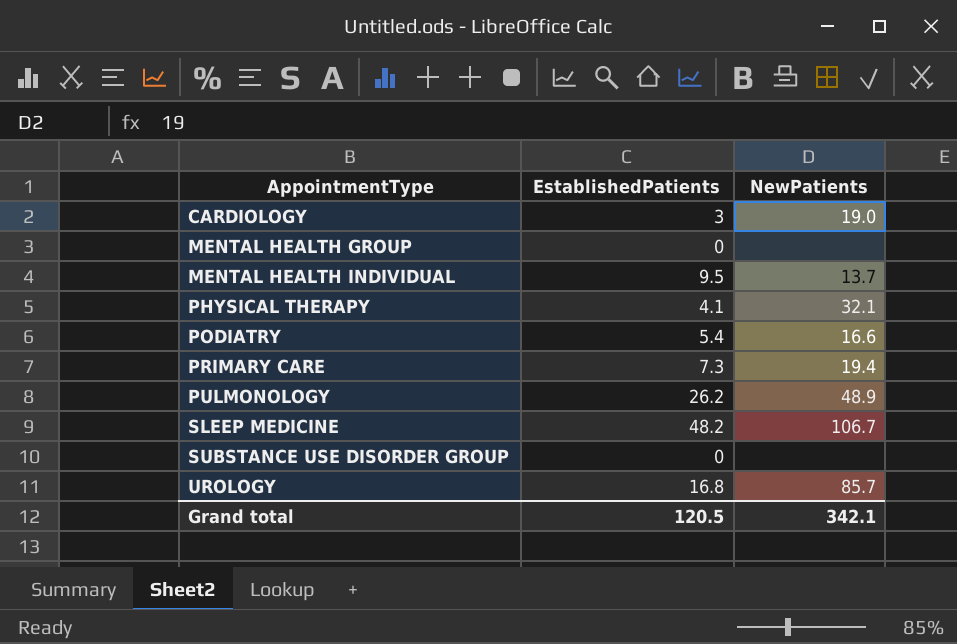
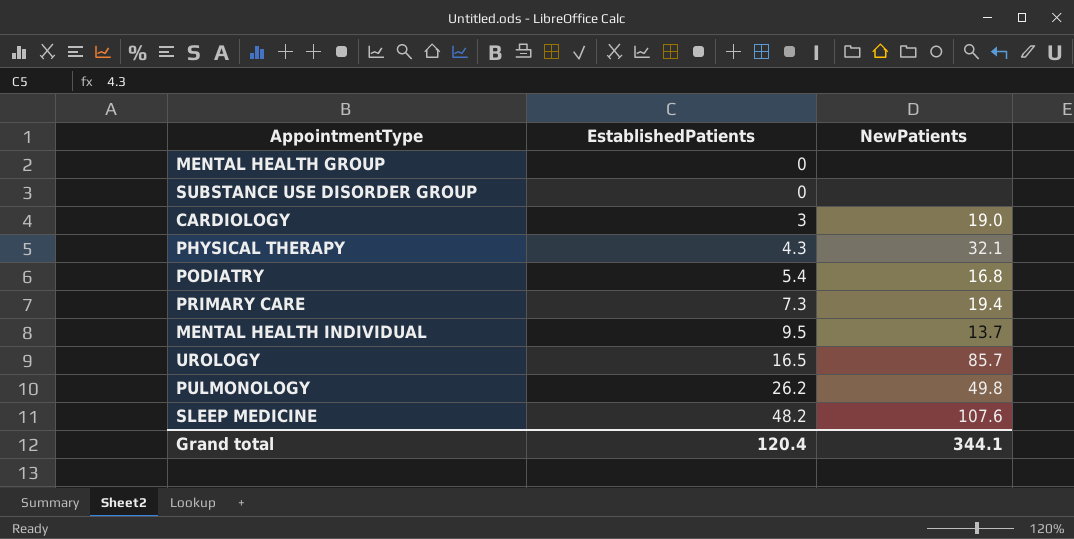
row order: AppointmentType ascending -> EstablishedPatients ascending
PHYSICAL THERAPY | EstablishedPatients: 4.1 -> 4.3
PODIATRY | NewPatients: 16.6 -> 16.8
UROLOGY | EstablishedPatients: 16.8 -> 16.5
PULMONOLOGY | NewPatients: 48.9 -> 49.8
SLEEP MEDICINE | NewPatients: 106.7 -> 107.6
Grand total | EstablishedPatients: 120.5 -> 120.4
Grand total | NewPatients: 342.1 -> 344.1

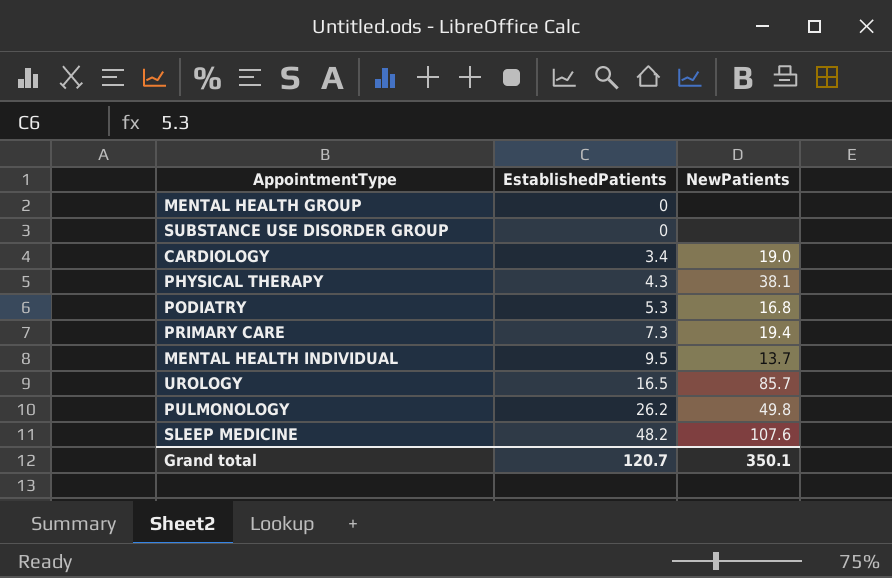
CARDIOLOGY | EstablishedPatients: 3 -> 3.4
PHYSICAL THERAPY | NewPatients: 32.1 -> 38.1
PODIATRY | EstablishedPatients: 5.4 -> 5.3
Grand total | EstablishedPatients: 120.4 -> 120.7
Grand total | NewPatients: 344.1 -> 350.1

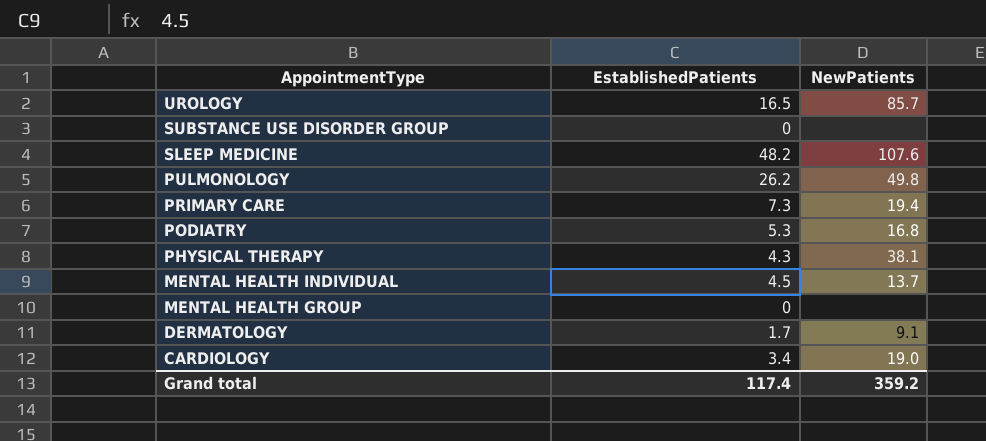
row order: EstablishedPatients ascending -> AppointmentType descending
MENTAL HEALTH INDIVIDUAL | EstablishedPatients: 9.5 -> 4.5
row DERMATOLOGY: none -> 1.7 | 9.1
Grand total | EstablishedPatients: 120.7 -> 117.4
Grand total | NewPatients: 350.1 -> 359.2

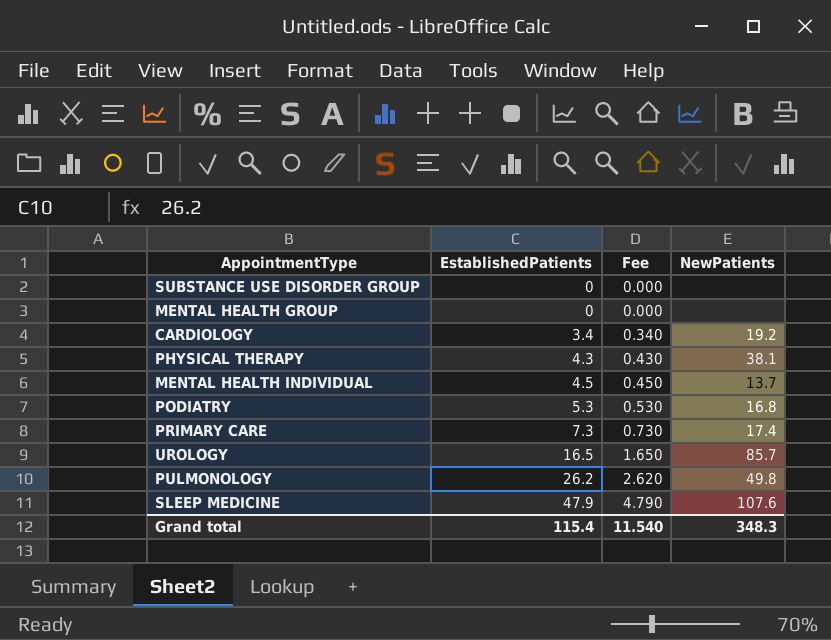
row order: AppointmentType descending -> EstablishedPatients ascending
column Fee | formula: none -> [EstablishedPatients] * 0.1
row DERMATOLOGY: 1.7 | 9.1 -> none
CARDIOLOGY | NewPatients: 19.0 -> 19.2
PRIMARY CARE | NewPatients: 19.4 -> 17.4
SLEEP MEDICINE | EstablishedPatients: 48.2 -> 47.9
Grand total | EstablishedPatients: 117.4 -> 115.4
Grand total | NewPatients: 359.2 -> 348.3

